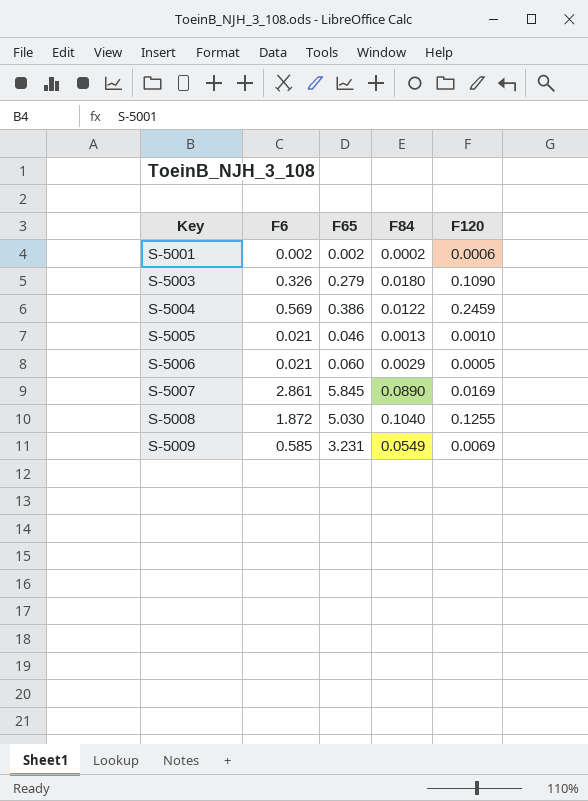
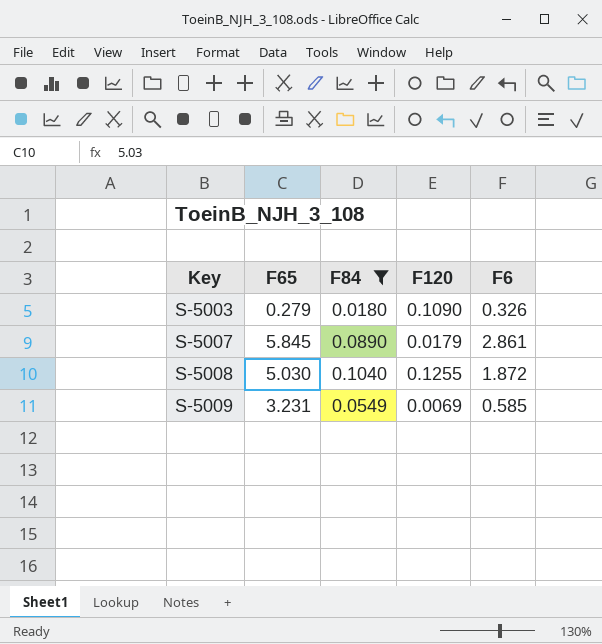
filter: none -> F84 >= 0.0180
column F6 | position: 2 -> 5
S-5007 | F120: 0.0169 -> 0.0179

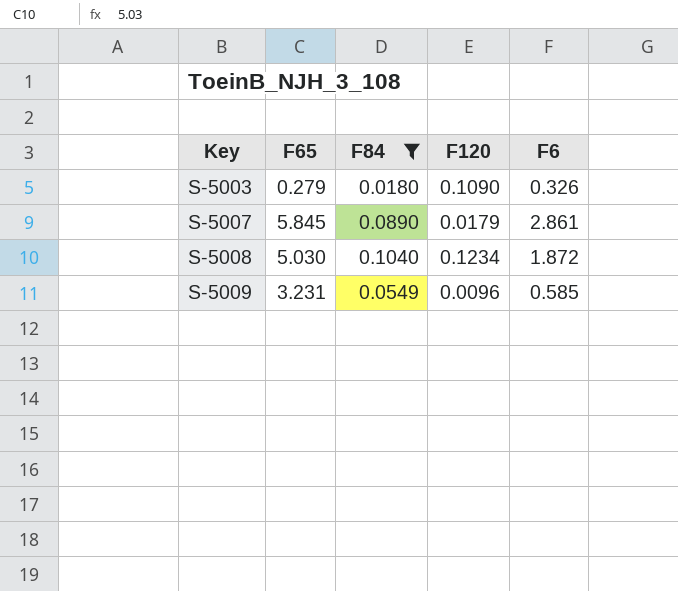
S-5008 | F120: 0.1255 -> 0.1234
S-5009 | F120: 0.0069 -> 0.0096

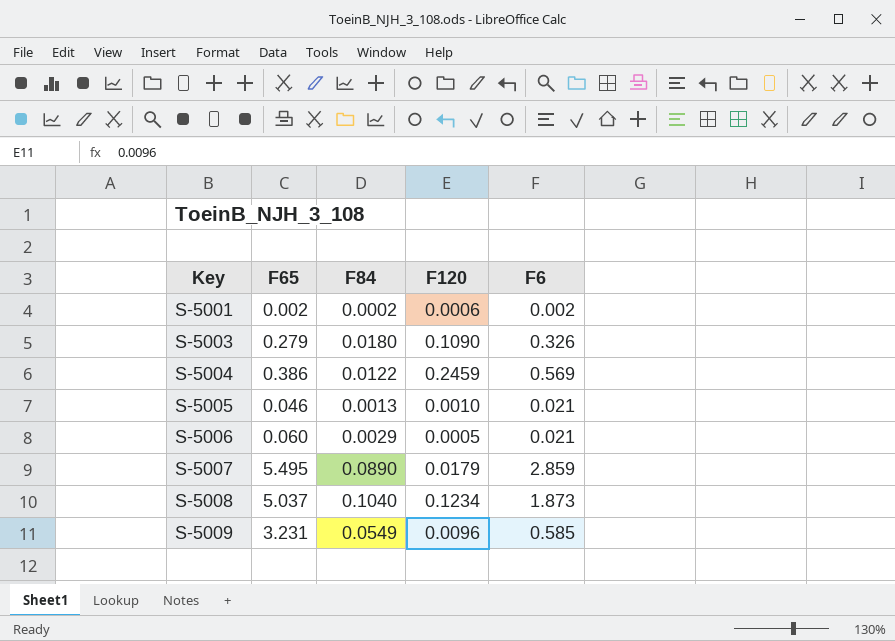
filter: F84 >= 0.0180 -> none
S-5007 | F65: 5.845 -> 5.495
S-5007 | F6: 2.861 -> 2.859
S-5008 | F65: 5.030 -> 5.037
S-5008 | F6: 1.872 -> 1.873

